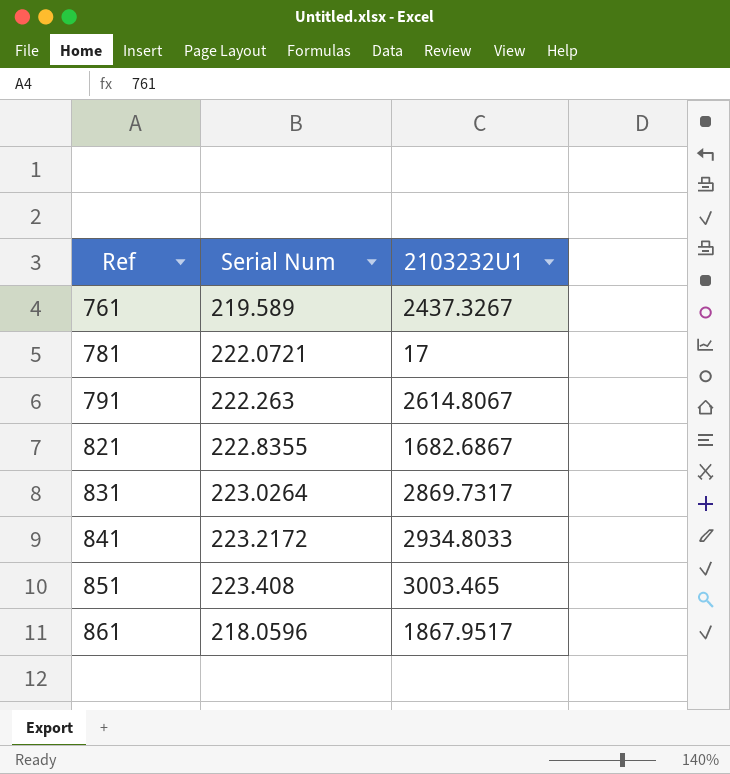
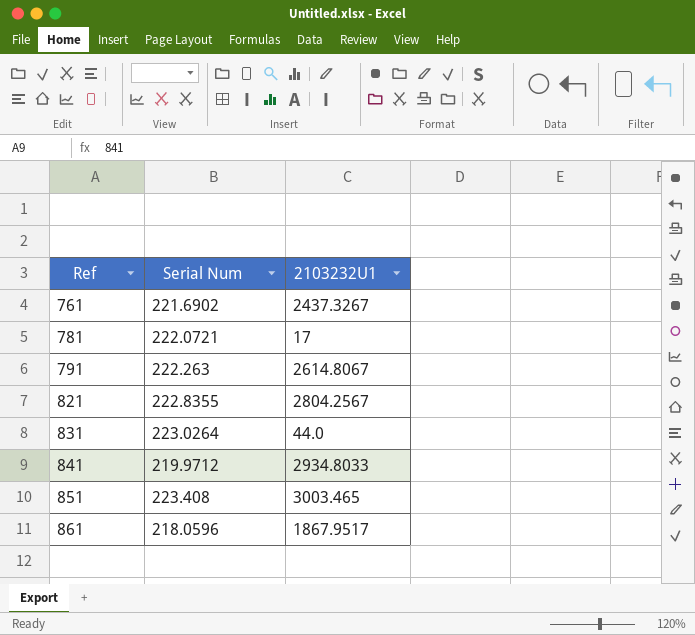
761 | Serial Num: 219.589 -> 221.6902
821 | 2103232U1: 1682.6867 -> 2804.2567
831 | 2103232U1: 2869.7317 -> 44.0
841 | Serial Num: 223.2172 -> 219.9712

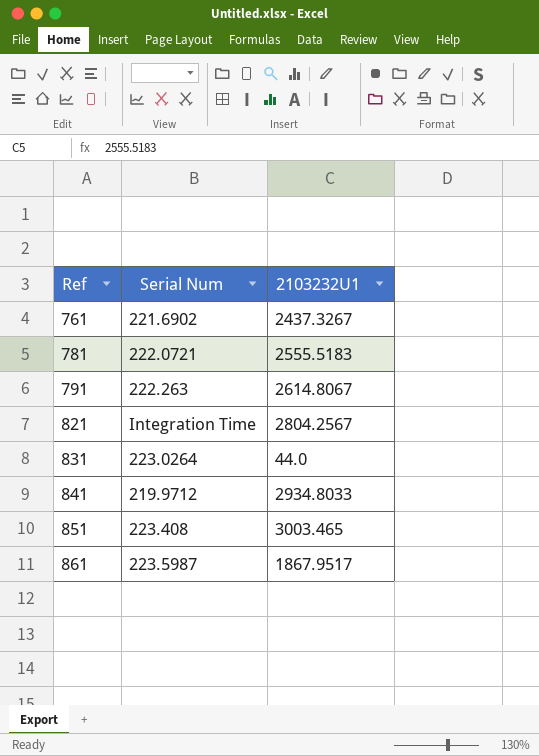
781 | 2103232U1: 17 -> 2555.5183
821 | Serial Num: 222.8355 -> Integration Time
861 | Serial Num: 218.0596 -> 223.5987

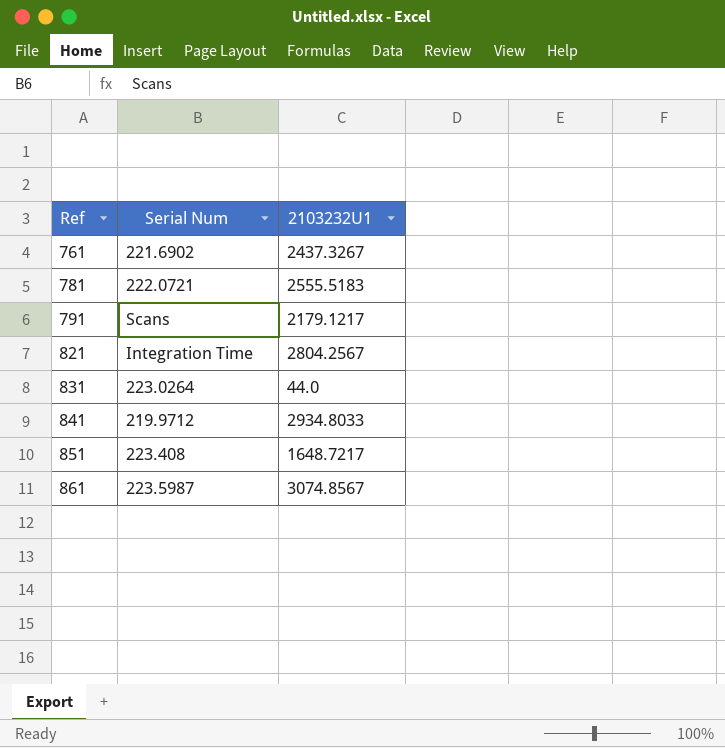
791 | Serial Num: 222.263 -> Scans
791 | 2103232U1: 2614.8067 -> 2179.1217
851 | 2103232U1: 3003.465 -> 1648.7217
861 | 2103232U1: 1867.9517 -> 3074.8567

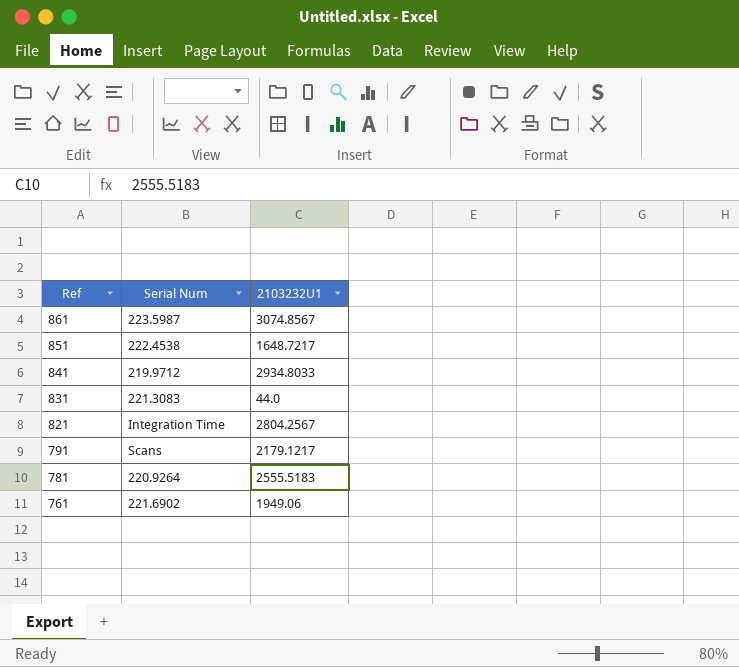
row order: Ref ascending -> Ref descending
851 | Serial Num: 223.408 -> 222.4538
831 | Serial Num: 223.0264 -> 221.3083
781 | Serial Num: 222.0721 -> 220.9264
761 | 2103232U1: 2437.3267 -> 1949.06

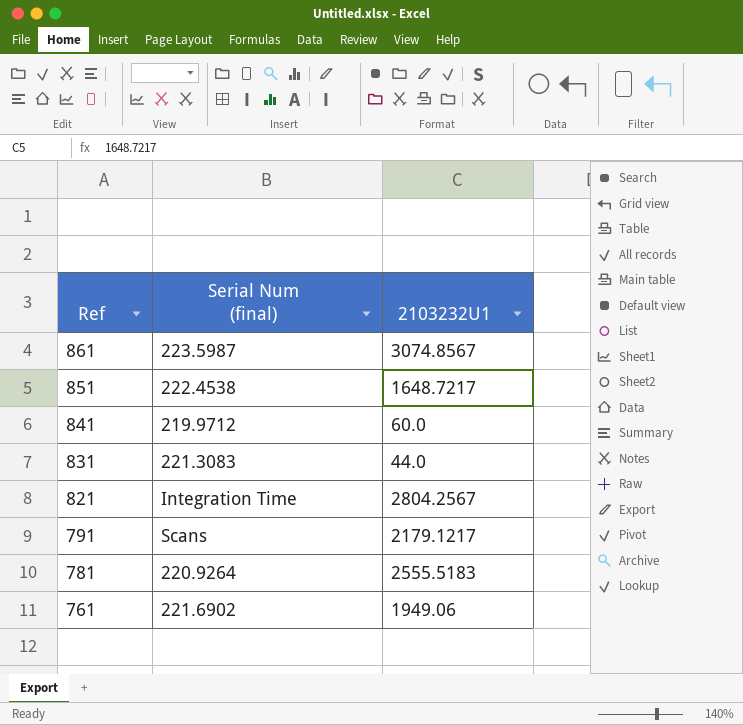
column name: Serial Num -> Serial Num (final)
841 | 2103232U1: 2934.8033 -> 60.0

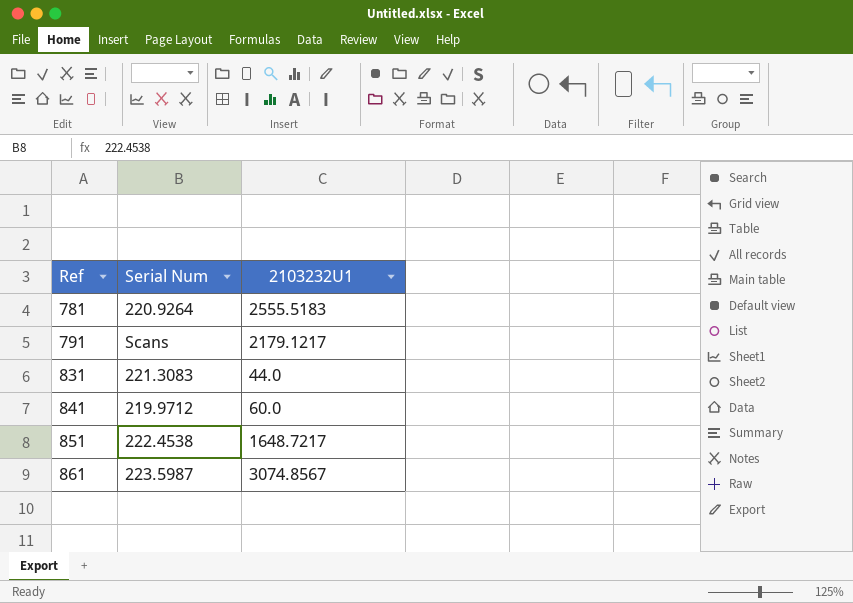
row order: Ref descending -> Ref ascending
column name: Serial Num (final) -> Serial Num
row 821: Integration Time | 2804.2567 -> none
row 761: 221.6902 | 1949.06 -> none

